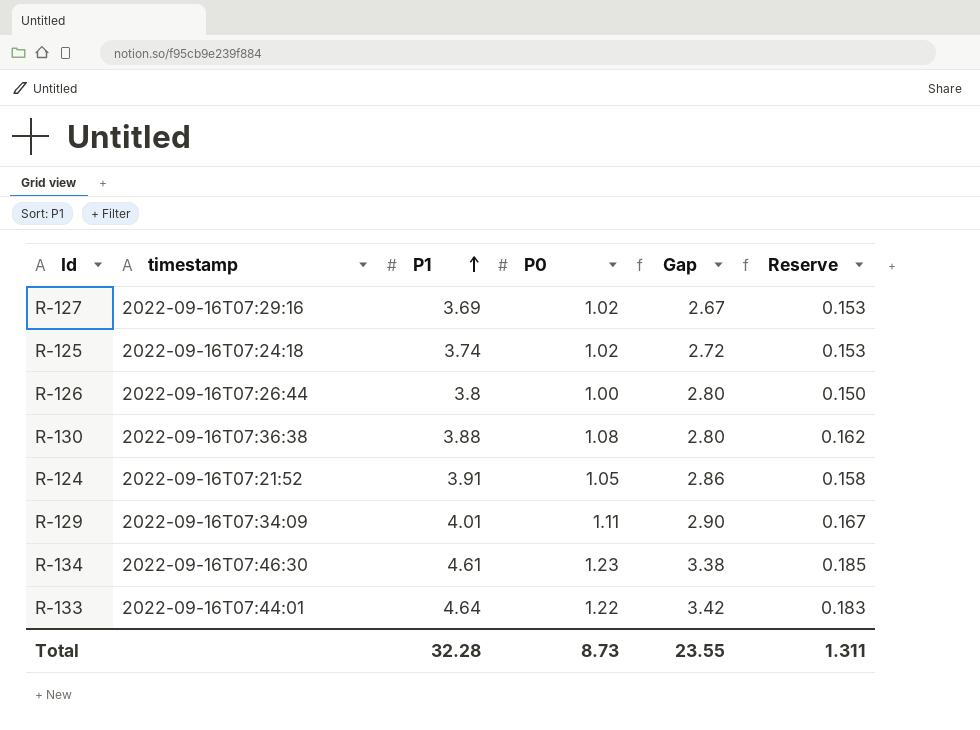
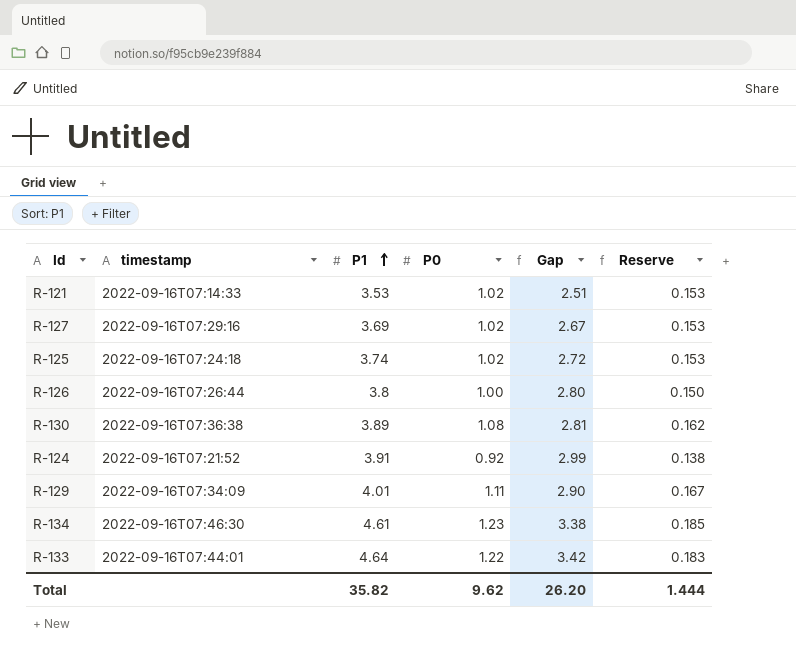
row R-121: none -> 2022-09-16T07:14:33 | 3.53 | 1.02 | 2.51 | 0.153
R-130 | P1: 3.88 -> 3.89
R-130 | Gap: 2.80 -> 2.81
R-124 | P0: 1.05 -> 0.92
R-124 | Gap: 2.86 -> 2.99
R-124 | Reserve: 0.158 -> 0.138
Total | P1: 32.28 -> 35.82
Total | P0: 8.73 -> 9.62
Total | Gap: 23.55 -> 26.20
Total | Reserve: 1.311 -> 1.444

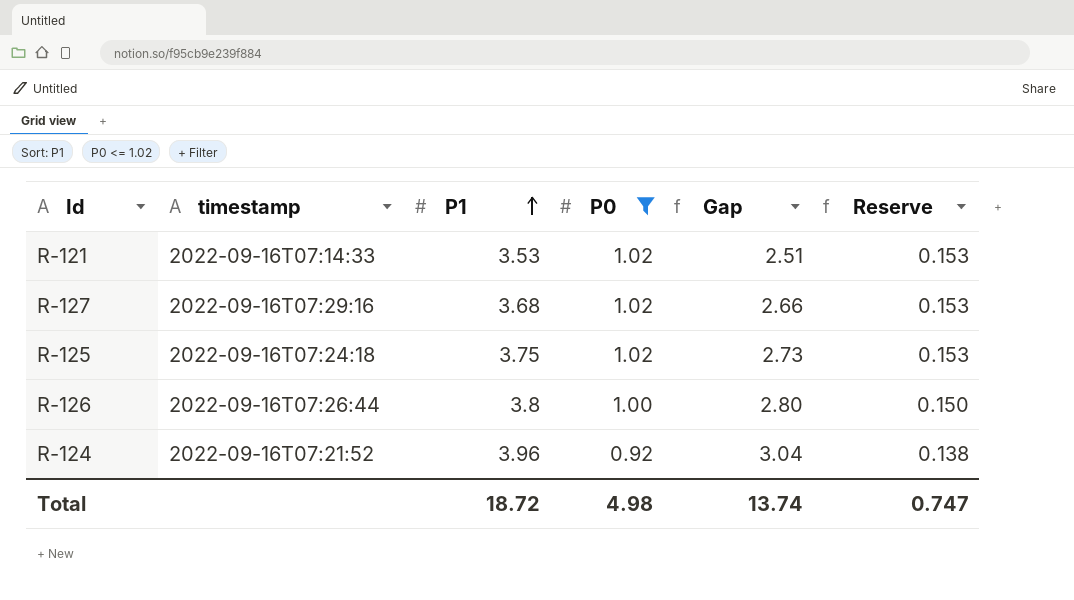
filter: none -> P0 <= 1.02
R-127 | P1: 3.69 -> 3.68
R-127 | Gap: 2.67 -> 2.66
R-125 | P1: 3.74 -> 3.75
R-125 | Gap: 2.72 -> 2.73
R-124 | P1: 3.91 -> 3.96
R-124 | Gap: 2.99 -> 3.04
Total | P1: 35.82 -> 18.72
Total | P0: 9.62 -> 4.98
Total | Gap: 26.20 -> 13.74
Total | Reserve: 1.444 -> 0.747

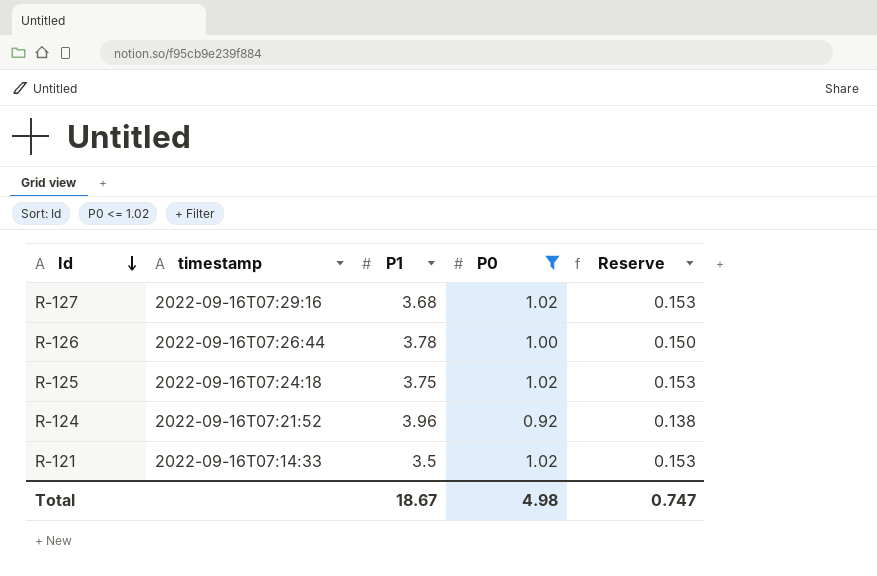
row order: P1 ascending -> Id descending
column Gap | formula: [P1] - [P0] -> none
R-126 | P1: 3.8 -> 3.78
R-121 | P1: 3.53 -> 3.5
Total | P1: 18.72 -> 18.67

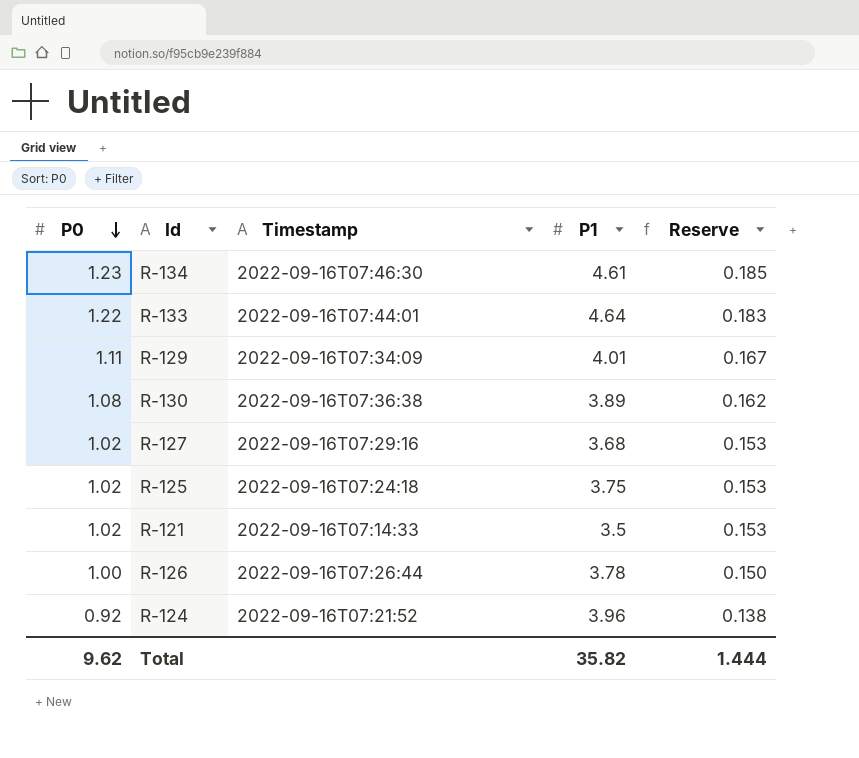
filter: P0 <= 1.02 -> none
row order: Id descending -> P0 descending
column P0 | position: 4 -> 1
column name: timestamp -> Timestamp
Total | P0: 4.98 -> 9.62
Total | P1: 18.67 -> 35.82
Total | Reserve: 0.747 -> 1.444

